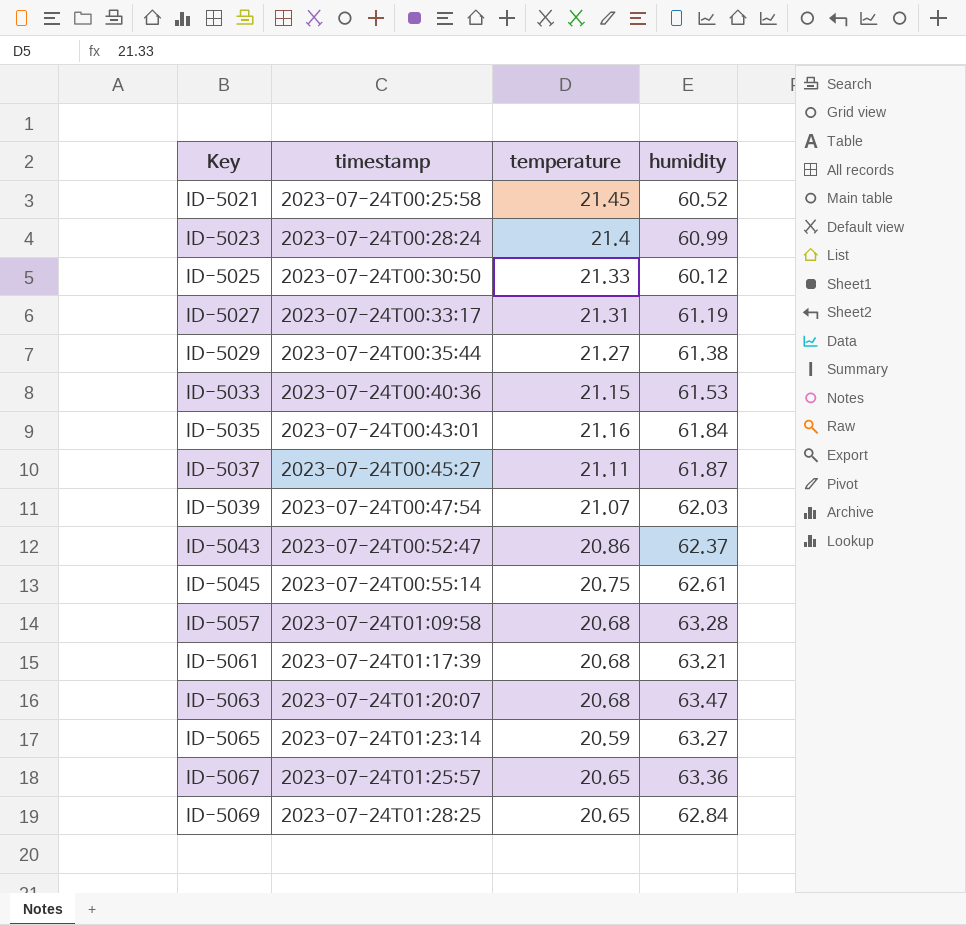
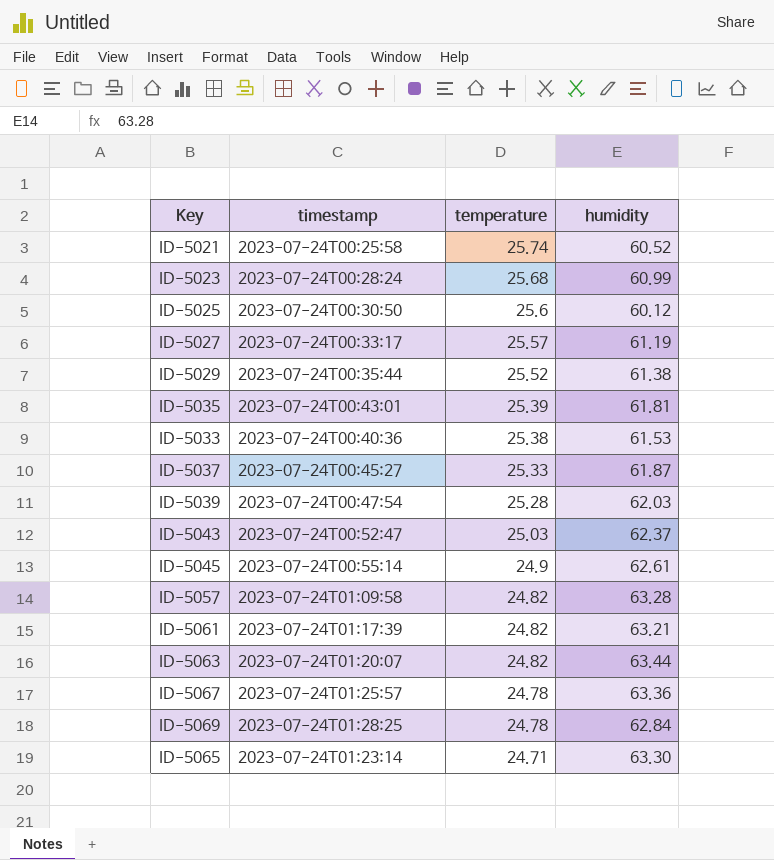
row order: Key ascending -> temperature descending
ID-5021 | temperature: 21.45 -> 25.74
ID-5023 | temperature: 21.4 -> 25.68
ID-5025 | temperature: 21.33 -> 25.6
ID-5027 | temperature: 21.31 -> 25.57
ID-5029 | temperature: 21.27 -> 25.52
ID-5035 | temperature: 21.16 -> 25.39
ID-5035 | humidity: 61.84 -> 61.81
ID-5033 | temperature: 21.15 -> 25.38
ID-5037 | temperature: 21.11 -> 25.33
ID-5039 | temperature: 21.07 -> 25.28
ID-5043 | temperature: 20.86 -> 25.03
ID-5045 | temperature: 20.75 -> 24.9
ID-5057 | temperature: 20.68 -> 24.82
ID-5061 | temperature: 20.68 -> 24.82
ID-5063 | temperature: 20.68 -> 24.82
ID-5063 | humidity: 63.47 -> 63.44
ID-5067 | temperature: 20.65 -> 24.78
ID-5069 | temperature: 20.65 -> 24.78
ID-5065 | temperature: 20.59 -> 24.71
ID-5065 | humidity: 63.27 -> 63.30

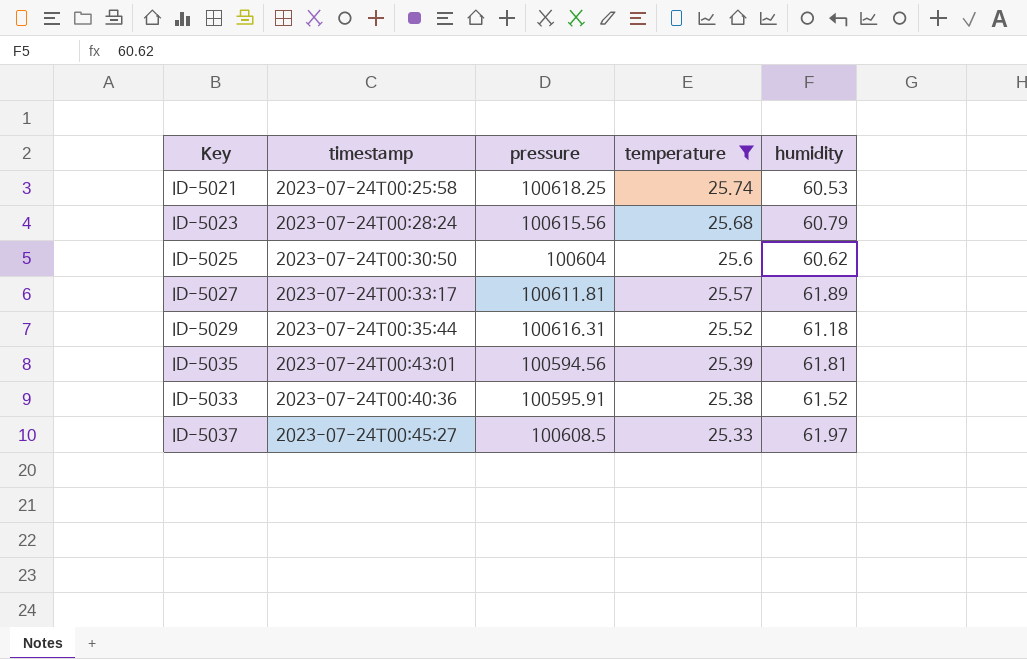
filter: none -> temperature >= 25.33
column pressure | position: none -> 3
ID-5021 | humidity: 60.52 -> 60.53
ID-5023 | humidity: 60.99 -> 60.79
ID-5025 | humidity: 60.12 -> 60.62
ID-5027 | humidity: 61.19 -> 61.89
ID-5029 | humidity: 61.38 -> 61.18
ID-5033 | humidity: 61.53 -> 61.52
ID-5037 | humidity: 61.87 -> 61.97

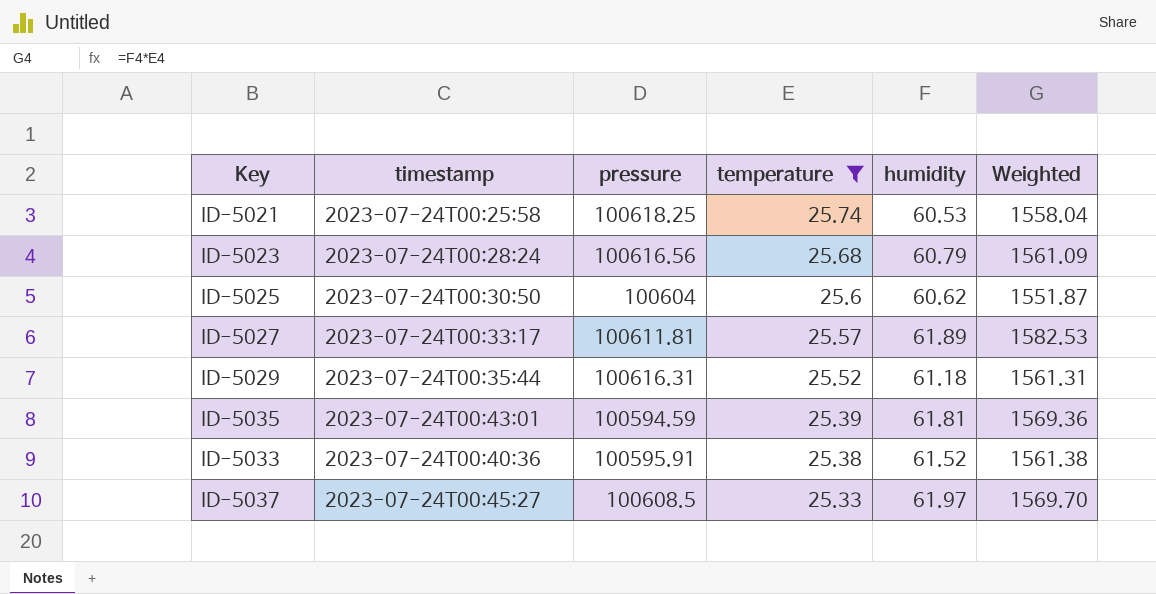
column Weighted | formula: none -> [temperature] * [humidity]
ID-5023 | pressure: 100615.56 -> 100616.56
ID-5035 | pressure: 100594.56 -> 100594.59

